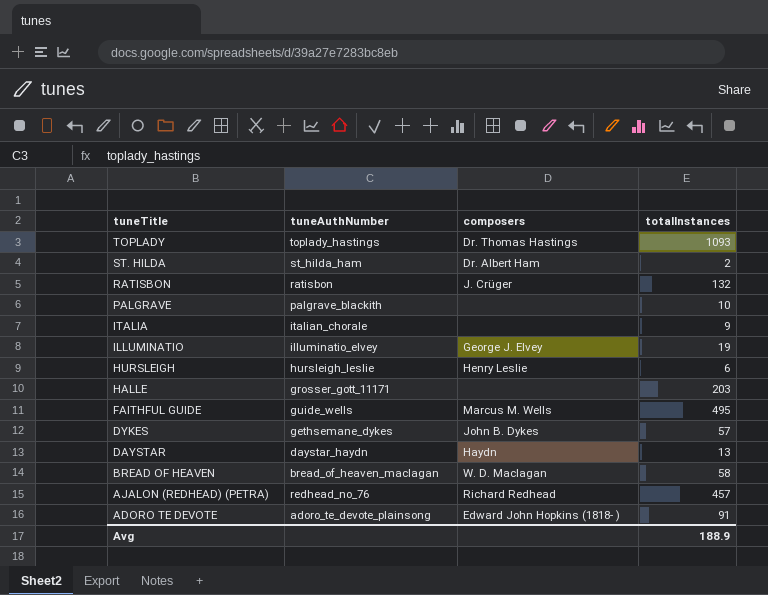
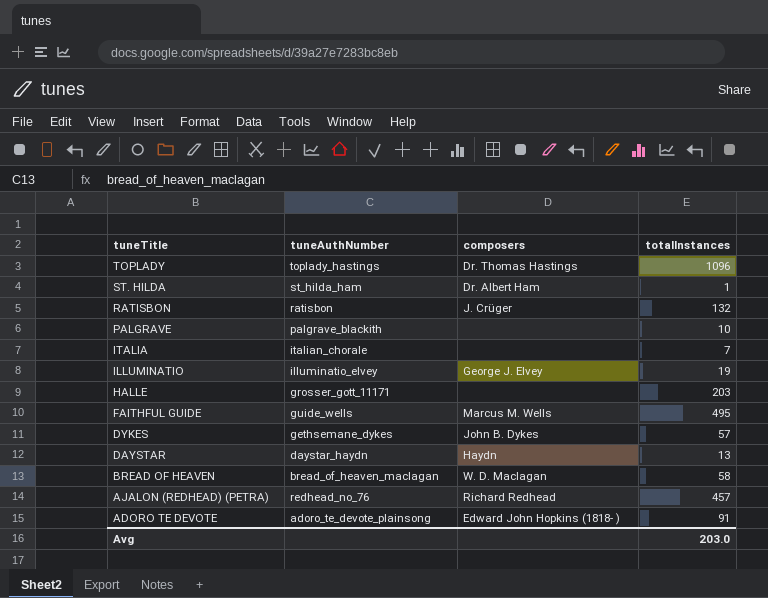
row HURSLEIGH: hursleigh_leslie | Henry Leslie | 6 -> none
TOPLADY | totalInstances: 1093 -> 1096
ST. HILDA | totalInstances: 2 -> 1
ITALIA | totalInstances: 9 -> 7
Avg | totalInstances: 188.9 -> 203.0

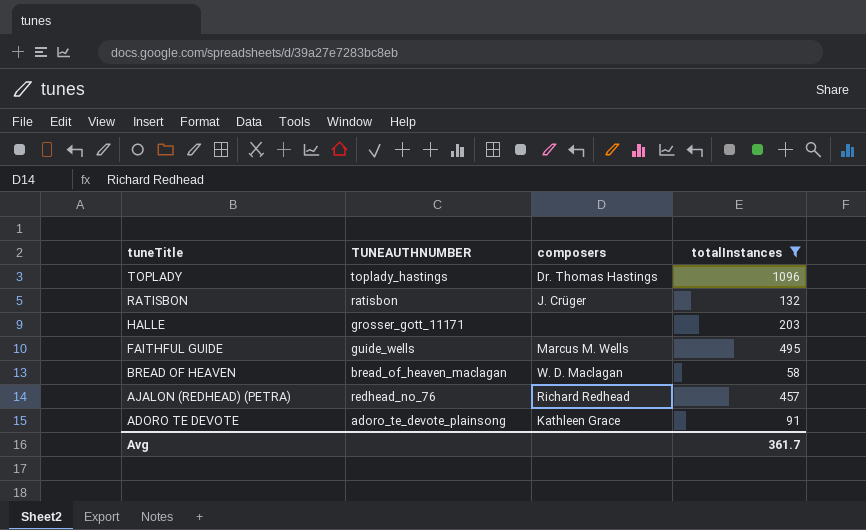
filter: none -> totalInstances >= 58
column name: tuneAuthNumber -> TUNEAUTHNUMBER
ADORO TE DEVOTE | composers: Edward John Hopkins (1818- ) -> Kathleen Grace
Avg | totalInstances: 203.0 -> 361.7

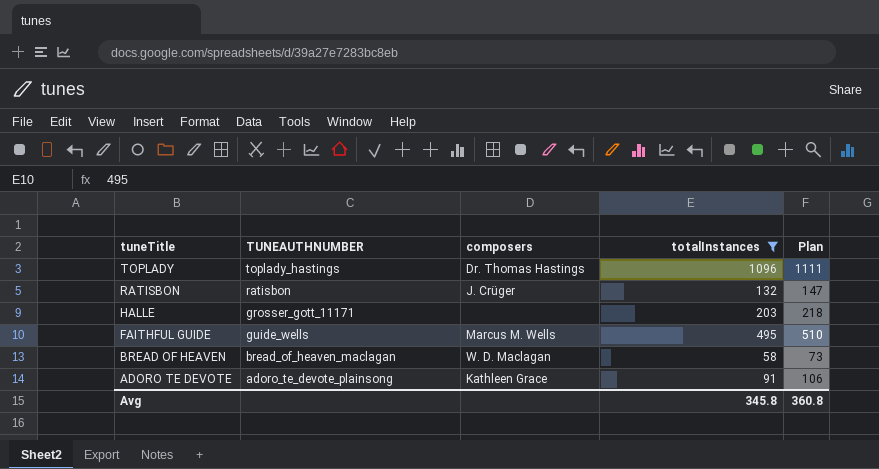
column Plan | formula: none -> [totalInstances] + 15
row AJALON (REDHEAD) (PETRA): redhead_no_76 | Richard Redhead | 457 -> none
Avg | totalInstances: 361.7 -> 345.8

